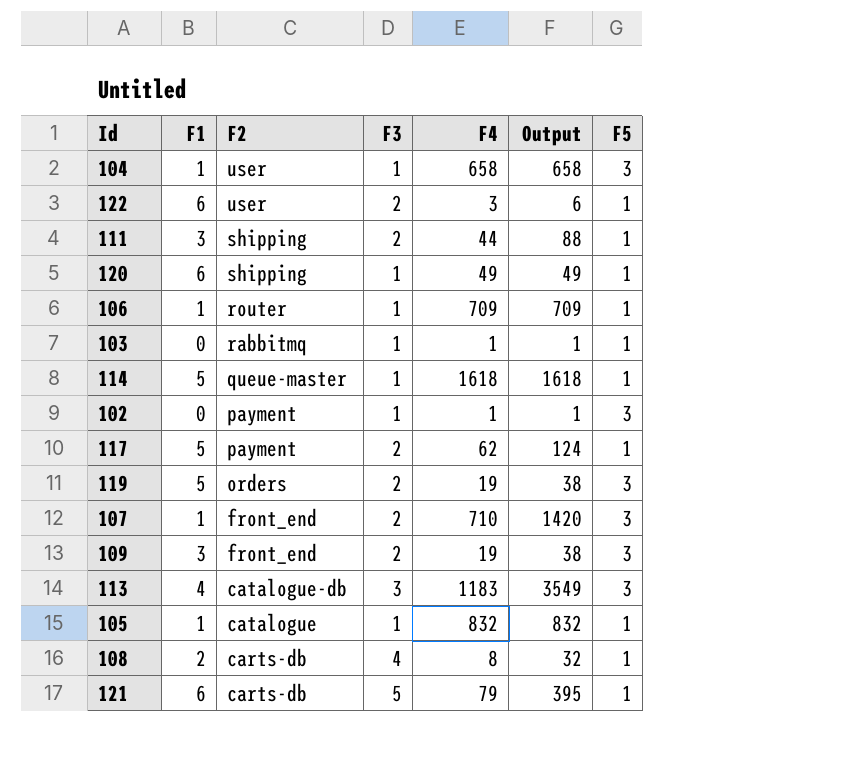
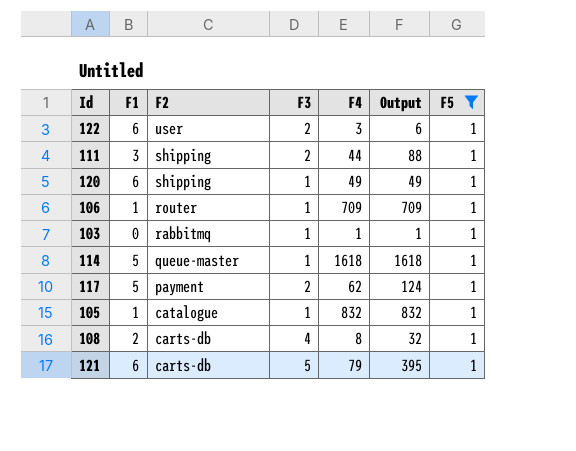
filter: none -> F5 = 1

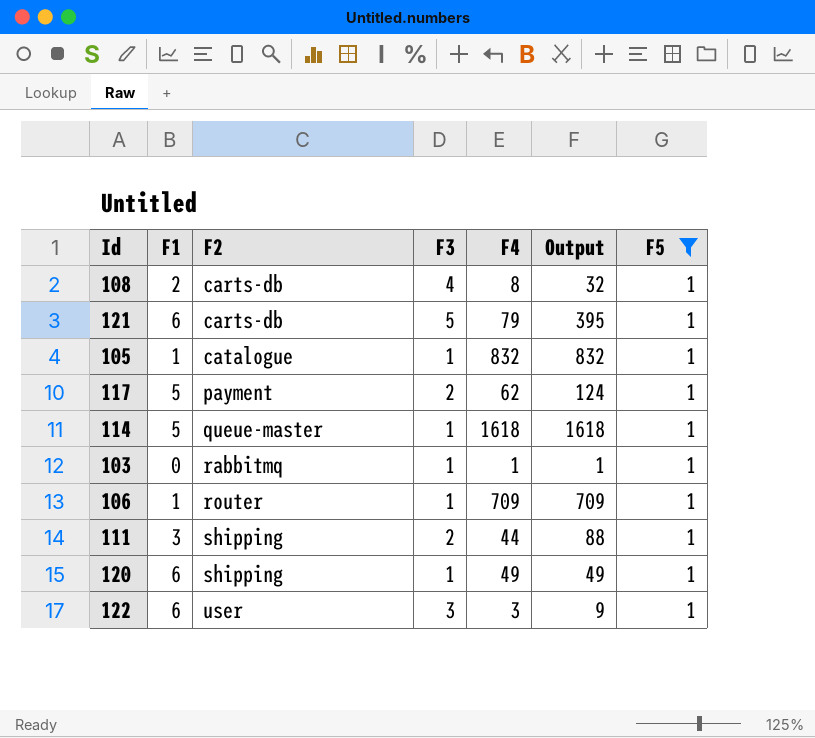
row order: F2 descending -> F2 ascending
122 | F3: 2 -> 3
122 | Output: 6 -> 9

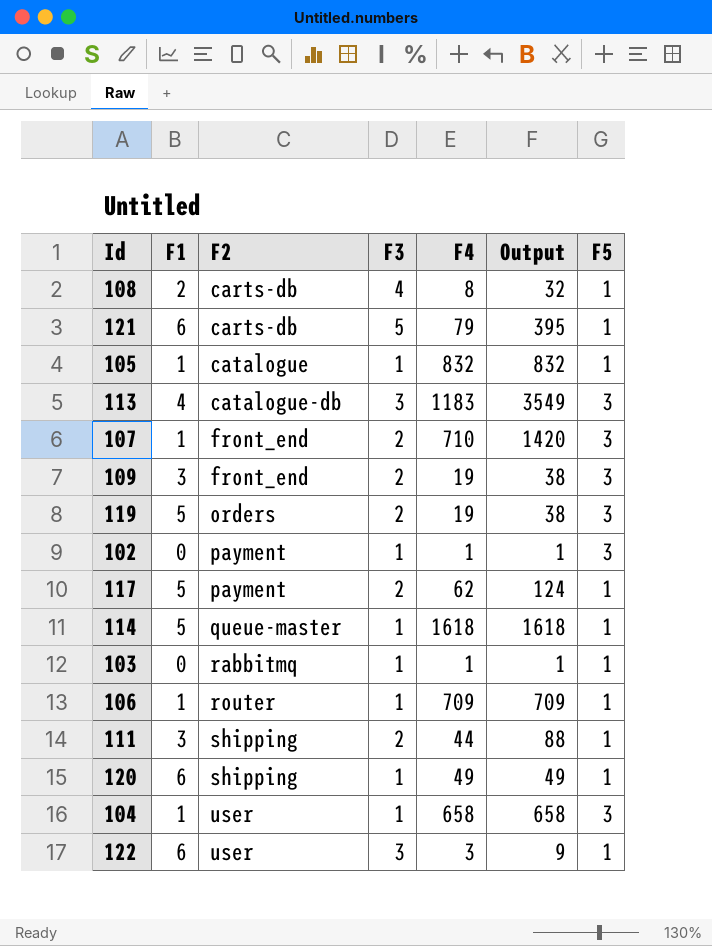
filter: F5 = 1 -> none

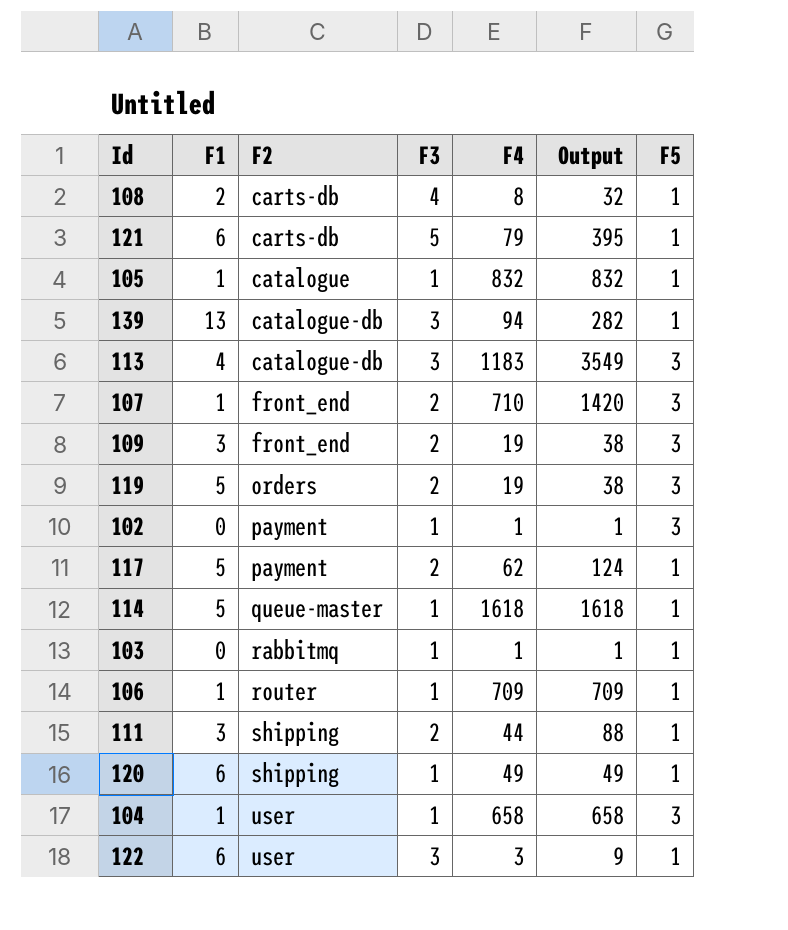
row 139: none -> 13 | catalogue-db | 3 | 94 | 282 | 1

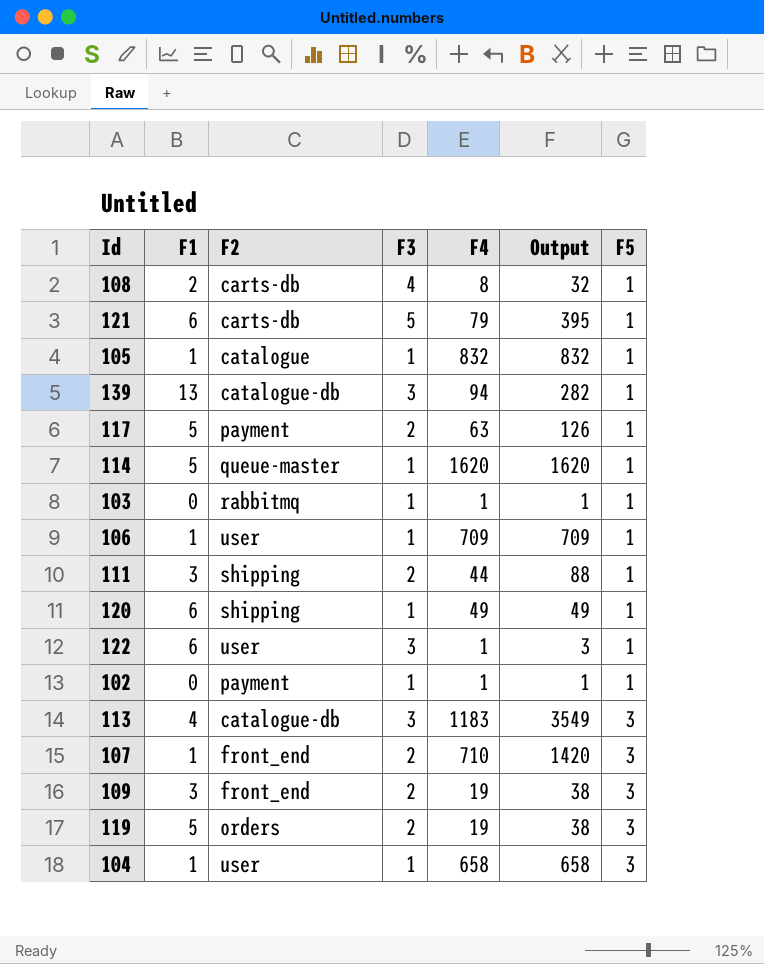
row order: F2 ascending -> F5 ascending
117 | F4: 62 -> 63
117 | Output: 124 -> 126
114 | F4: 1618 -> 1620
114 | Output: 1618 -> 1620
106 | F2: router -> user
122 | F4: 3 -> 1
122 | Output: 9 -> 3
102 | F5: 3 -> 1

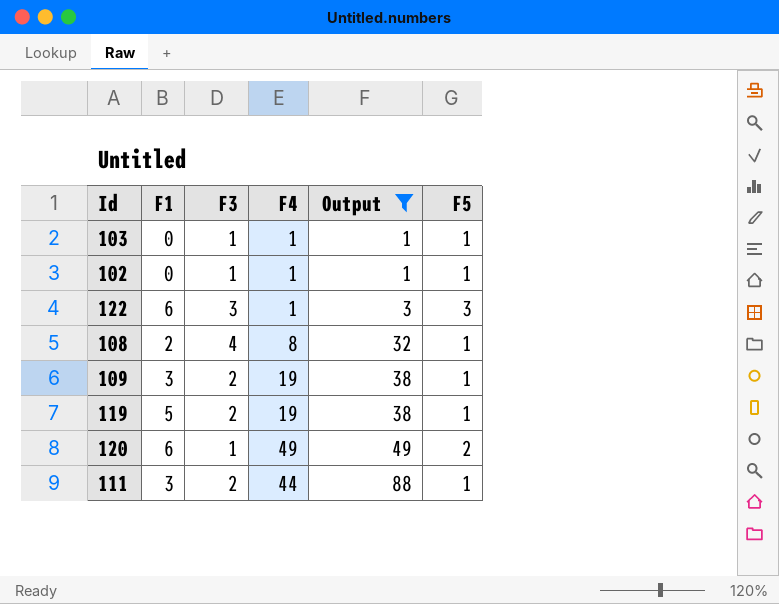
filter: none -> Output <= 88
row order: F5 ascending -> Output ascending
column F2 | position: 3 -> none
122 | F5: 1 -> 3
109 | F5: 3 -> 1
119 | F5: 3 -> 1
120 | F5: 1 -> 2

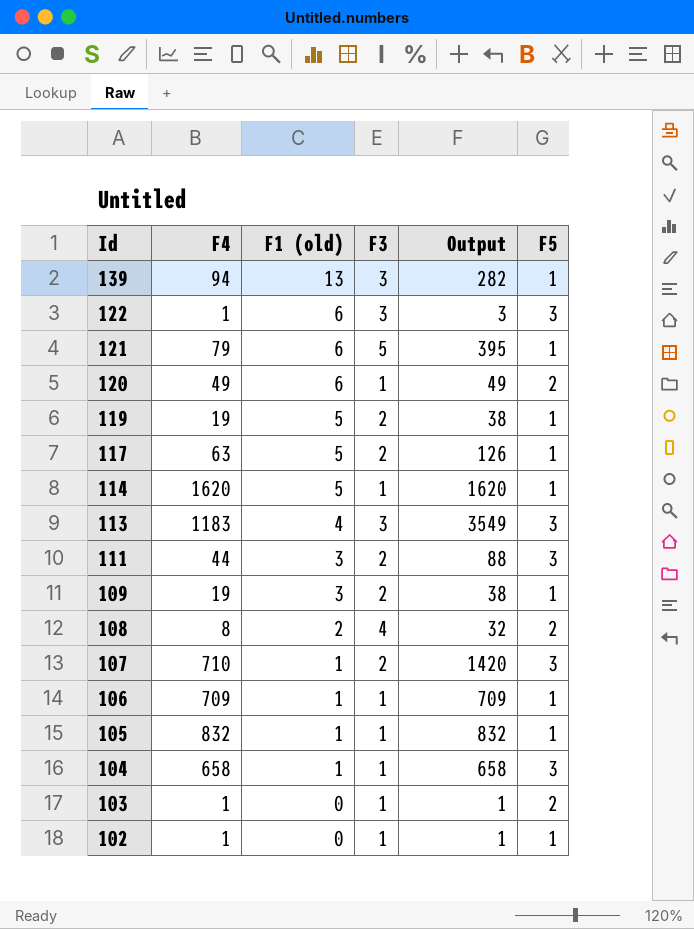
filter: Output <= 88 -> none
row order: Output ascending -> Id descending
column F4 | position: 4 -> 2
column name: F1 -> F1 (old)
111 | F5: 1 -> 3
108 | F5: 1 -> 2
103 | F5: 1 -> 2

